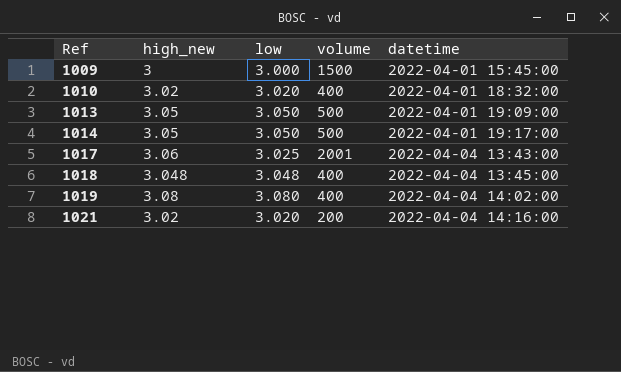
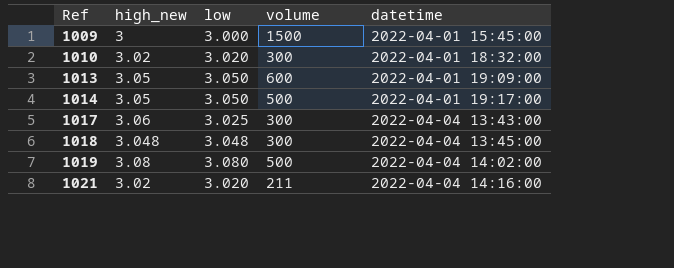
1010 | volume: 400 -> 300
1013 | volume: 500 -> 600
1017 | volume: 2001 -> 300
1018 | volume: 400 -> 300
1019 | volume: 400 -> 500
1021 | volume: 200 -> 211

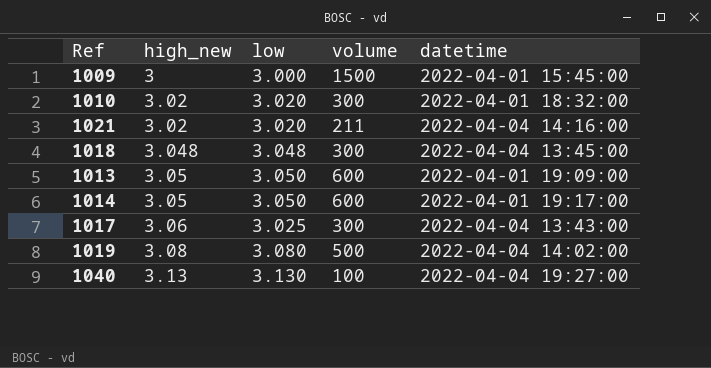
row order: Ref ascending -> high_new ascending
1014 | volume: 500 -> 600
row 1040: none -> 3.13 | 3.130 | 100 | 2022-04-04 19:27:00

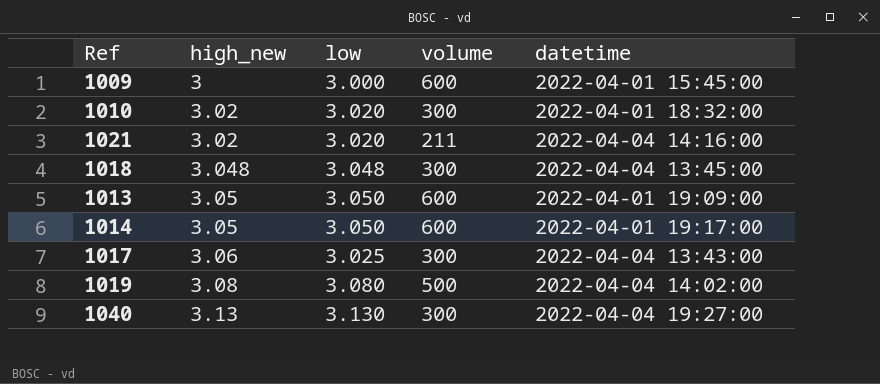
1009 | volume: 1500 -> 600
1040 | volume: 100 -> 300

